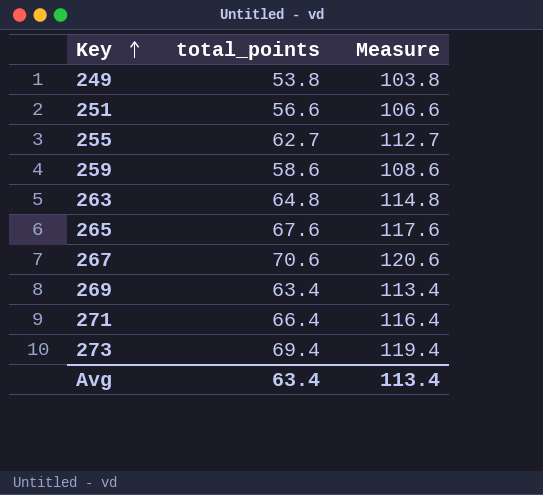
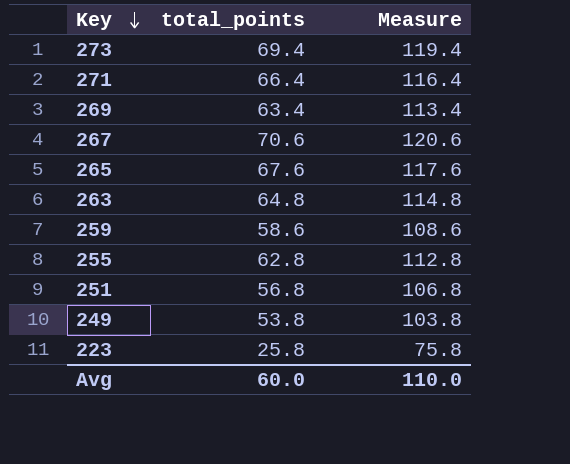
row order: Key ascending -> Key descending
255 | total_points: 62.7 -> 62.8
255 | Measure: 112.7 -> 112.8
251 | total_points: 56.6 -> 56.8
251 | Measure: 106.6 -> 106.8
row 223: none -> 25.8 | 75.8
Avg | total_points: 63.4 -> 60.0
Avg | Measure: 113.4 -> 110.0

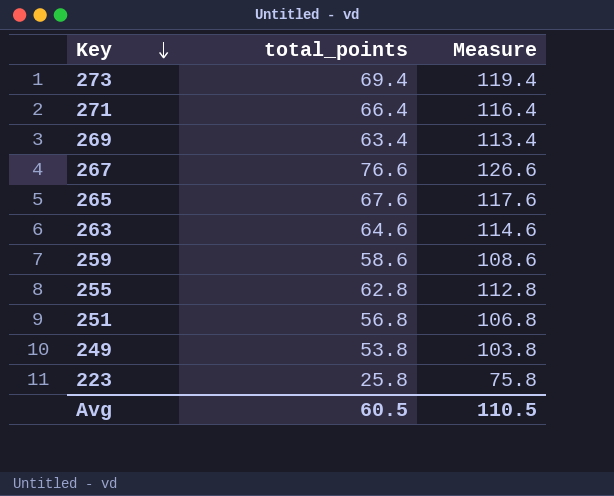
267 | total_points: 70.6 -> 76.6
267 | Measure: 120.6 -> 126.6
263 | total_points: 64.8 -> 64.6
263 | Measure: 114.8 -> 114.6
Avg | total_points: 60.0 -> 60.5
Avg | Measure: 110.0 -> 110.5

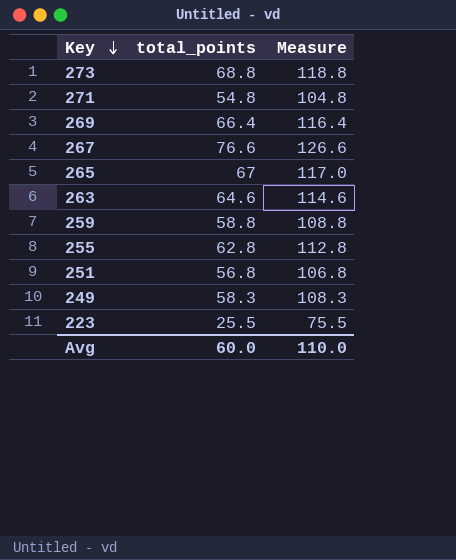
273 | total_points: 69.4 -> 68.8
273 | Measure: 119.4 -> 118.8
271 | total_points: 66.4 -> 54.8
271 | Measure: 116.4 -> 104.8
269 | total_points: 63.4 -> 66.4
269 | Measure: 113.4 -> 116.4
265 | total_points: 67.6 -> 67
265 | Measure: 117.6 -> 117.0
259 | total_points: 58.6 -> 58.8
259 | Measure: 108.6 -> 108.8
249 | total_points: 53.8 -> 58.3
249 | Measure: 103.8 -> 108.3
223 | total_points: 25.8 -> 25.5
223 | Measure: 75.8 -> 75.5
Avg | total_points: 60.5 -> 60.0
Avg | Measure: 110.5 -> 110.0

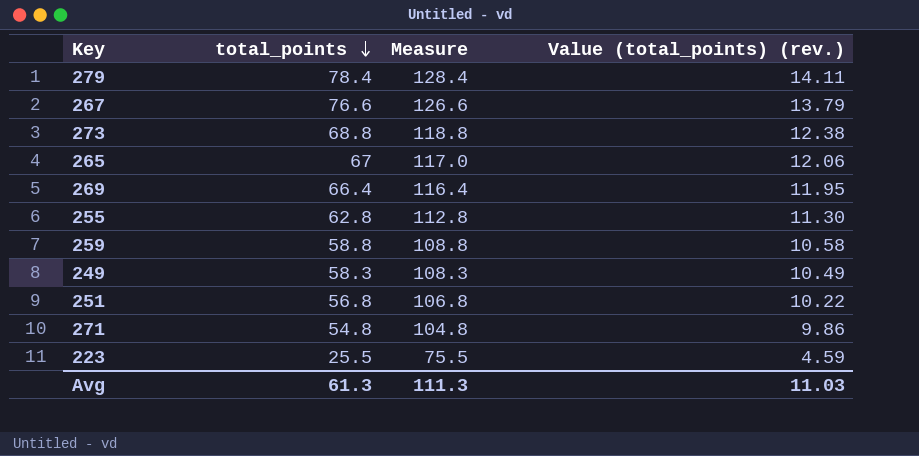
row order: Key descending -> total_points descending
column Value (total_points) (rev.) | formula: none -> [total_points] * 0.18
row 263: 64.6 | 114.6 -> none
row 279: none -> 78.4 | 128.4 | 14.11
Avg | total_points: 60.0 -> 61.3
Avg | Measure: 110.0 -> 111.3

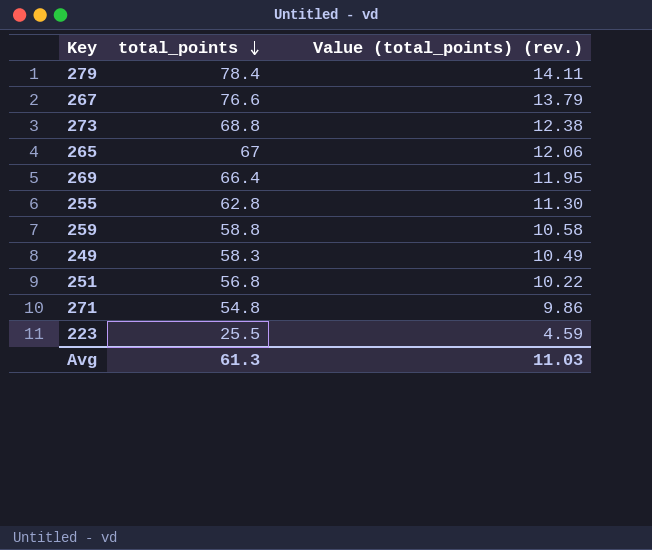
column Measure | formula: [total_points] + 50 -> none

